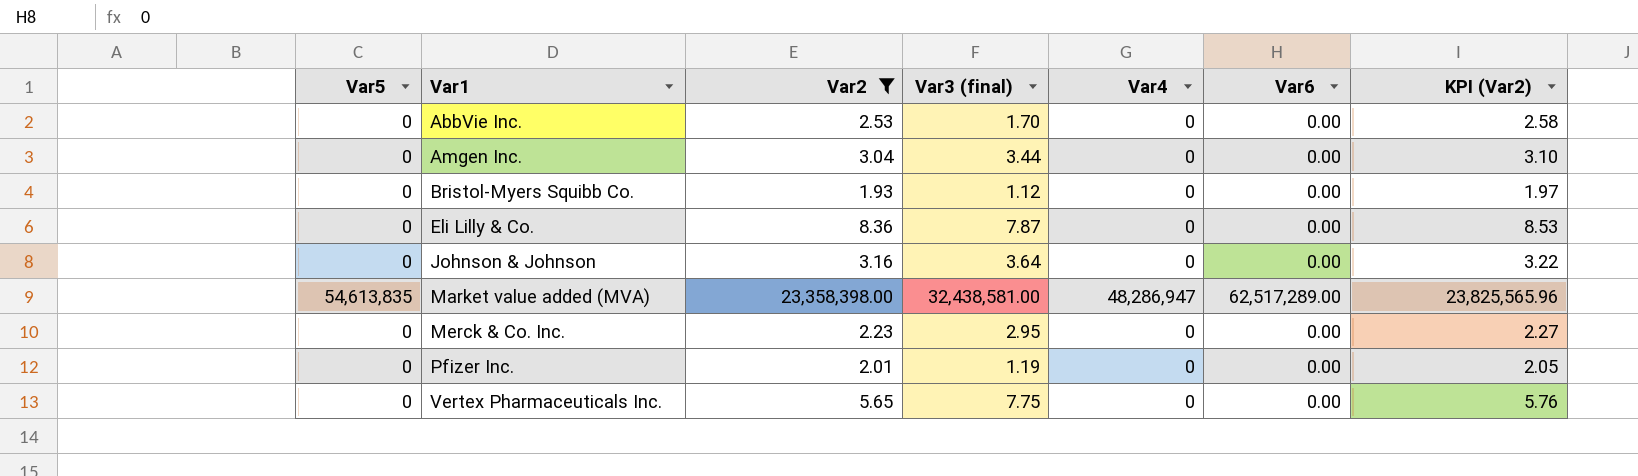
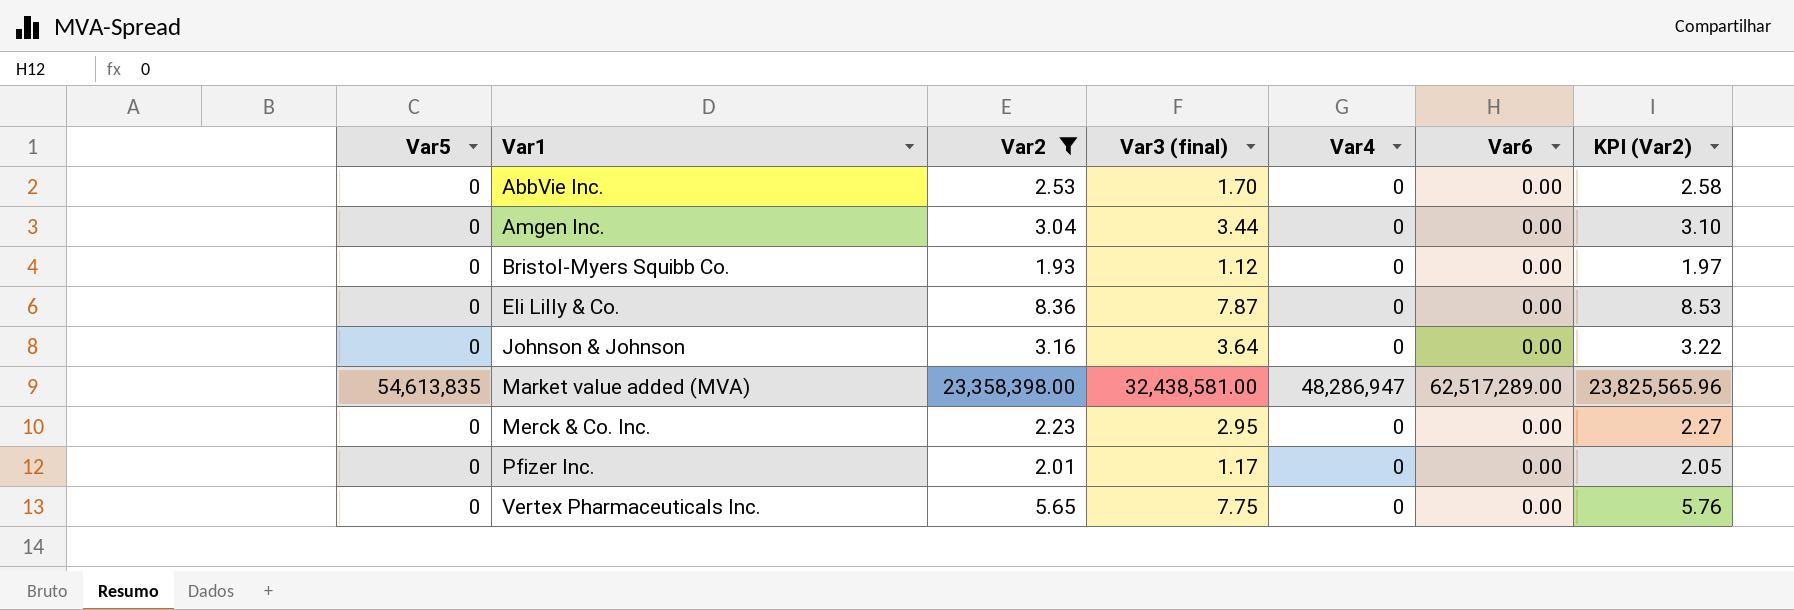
Pfizer Inc. | Var3 (final): 1.19 -> 1.17

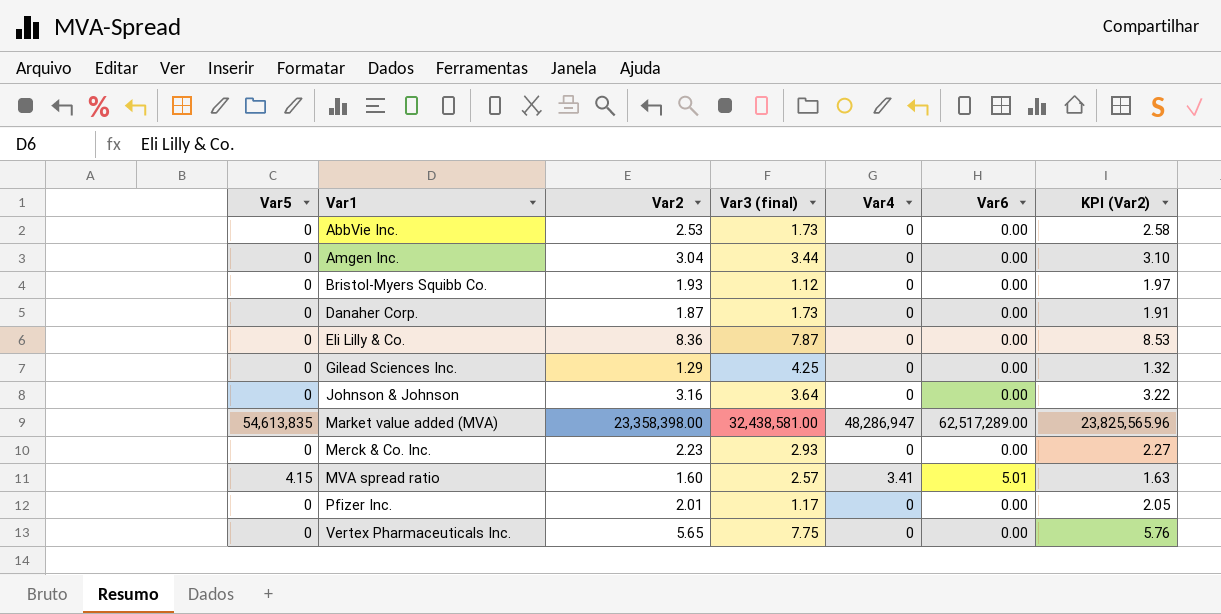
filter: Var2 >= 1.93 -> none
AbbVie Inc. | Var3 (final): 1.70 -> 1.73
Merck & Co. Inc. | Var3 (final): 2.95 -> 2.93

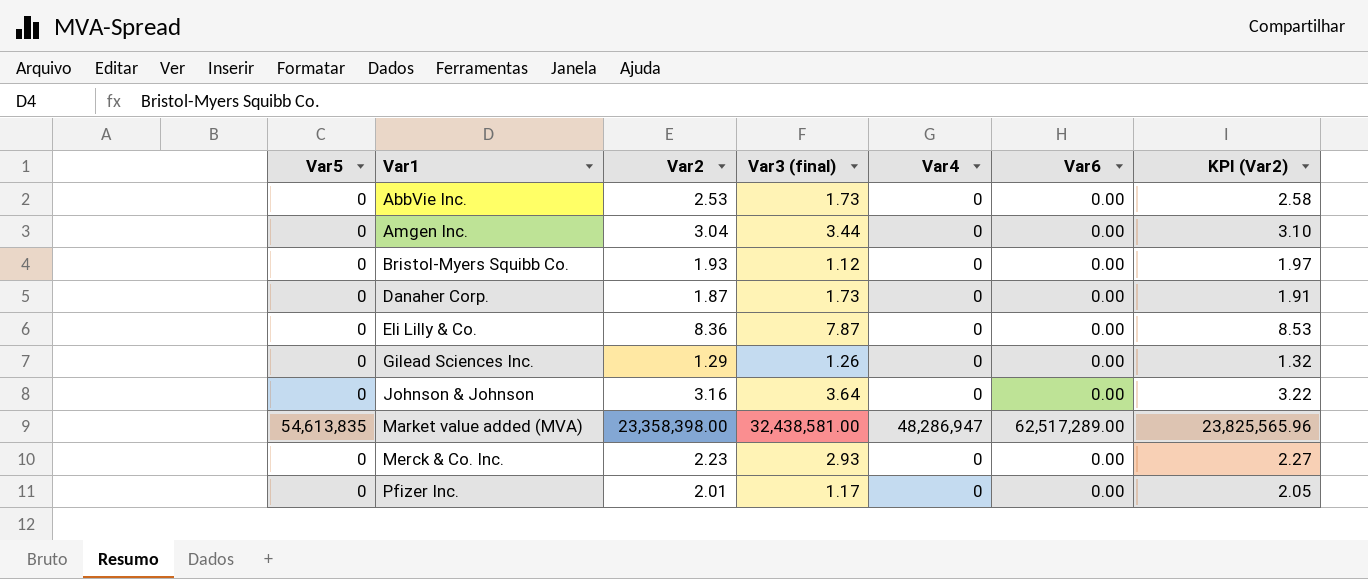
row MVA spread ratio: 4.15 | 1.60 | 2.57 | 3.41 | 5.01 | 1.63 -> none
row Vertex Pharmaceuticals Inc.: 0 | 5.65 | 7.75 | 0 | 0.00 | 5.76 -> none
Gilead Sciences Inc. | Var3 (final): 4.25 -> 1.26

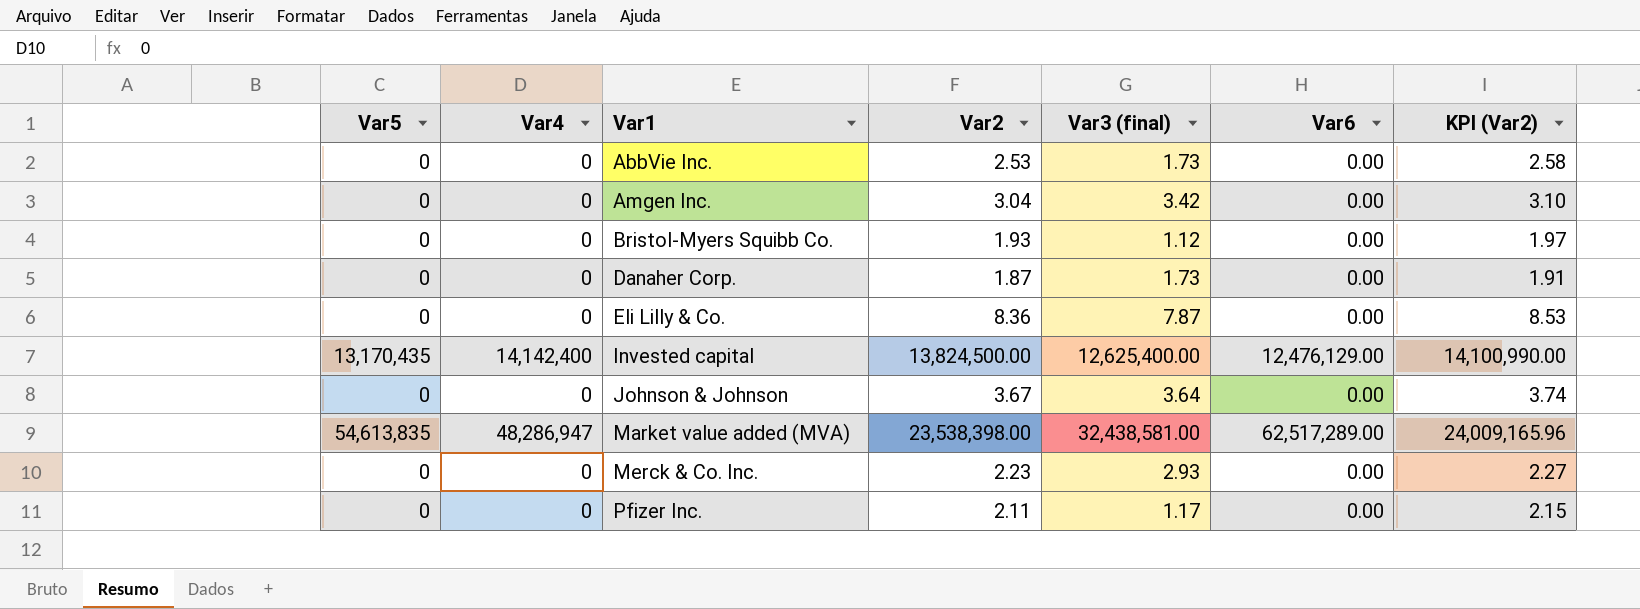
column Var4 | position: 5 -> 2
row Gilead Sciences Inc.: 0 | 1.29 | 1.26 | 0 | 0.00 | 1.32 -> none
Amgen Inc. | Var3 (final): 3.44 -> 3.42
row Invested capital: none -> 13,170,435 | 14,142,400 | 13,824,500.00 | 12,625,400.00 | 12,476,129.00 | 14,100,990.00
Johnson & Johnson | Var2: 3.16 -> 3.67
Johnson & Johnson | KPI (Var2): 3.22 -> 3.74
Market value added (MVA) | Var2: 23,358,398.00 -> 23,538,398.00
Market value added (MVA) | KPI (Var2): 23,825,565.96 -> 24,009,165.96
Pfizer Inc. | Var2: 2.01 -> 2.11
Pfizer Inc. | KPI (Var2): 2.05 -> 2.15

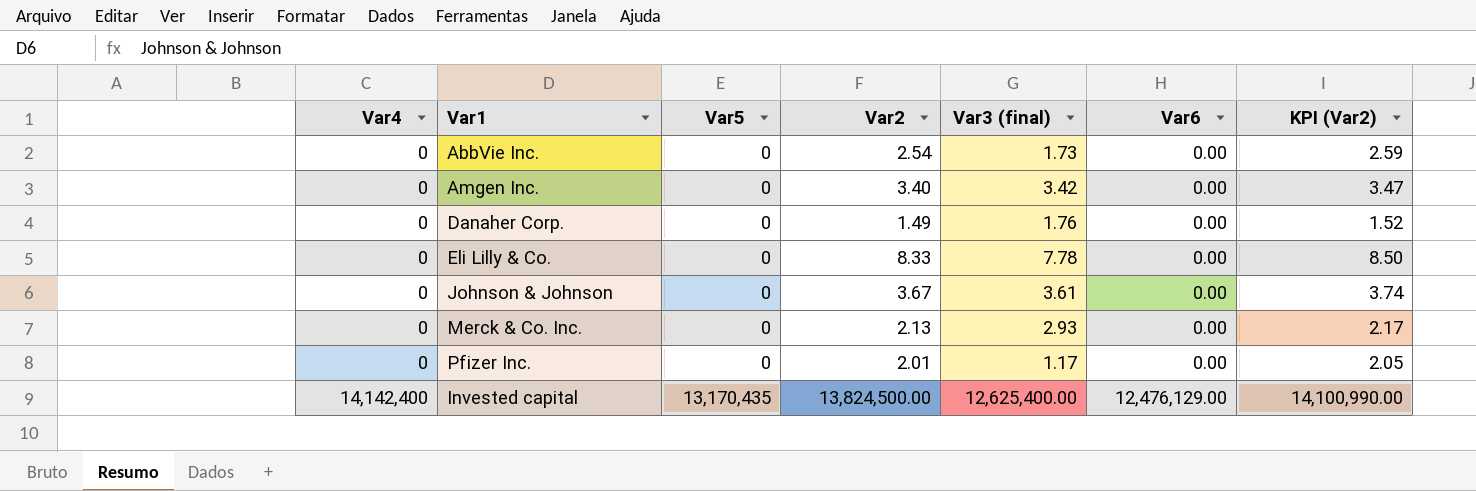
row order: Var1 ascending -> Var4 ascending
column Var5 | position: 1 -> 3
row Bristol-Myers Squibb Co.: 0 | 0 | 1.93 | 1.12 | 0.00 | 1.97 -> none
row Market value added (MVA): 54,613,835 | 48,286,947 | 23,538,398.00 | 32,438,581.00 | 62,517,289.00 | 24,009,165.96 -> none
AbbVie Inc. | Var2: 2.53 -> 2.54
AbbVie Inc. | KPI (Var2): 2.58 -> 2.59
Amgen Inc. | Var2: 3.04 -> 3.40
Amgen Inc. | KPI (Var2): 3.10 -> 3.47
Danaher Corp. | Var2: 1.87 -> 1.49
Danaher Corp. | Var3 (final): 1.73 -> 1.76
Danaher Corp. | KPI (Var2): 1.91 -> 1.52
Eli Lilly & Co. | Var2: 8.36 -> 8.33
Eli Lilly & Co. | Var3 (final): 7.87 -> 7.78
Eli Lilly & Co. | KPI (Var2): 8.53 -> 8.50
Johnson & Johnson | Var3 (final): 3.64 -> 3.61
Merck & Co. Inc. | Var2: 2.23 -> 2.13
Merck & Co. Inc. | KPI (Var2): 2.27 -> 2.17
Pfizer Inc. | Var2: 2.11 -> 2.01
Pfizer Inc. | KPI (Var2): 2.15 -> 2.05

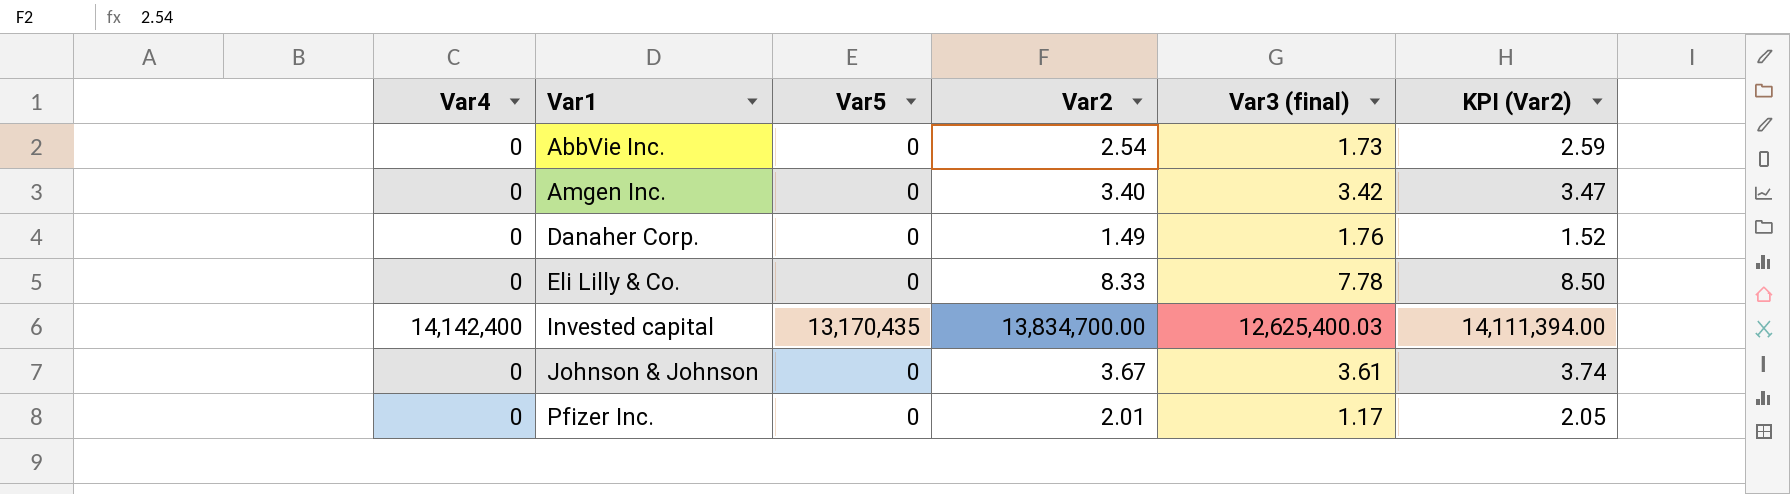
row order: Var4 ascending -> Var1 ascending
column Var6 | position: 6 -> none
row Merck & Co. Inc.: 0 | 0 | 2.13 | 2.93 | 0.00 | 2.17 -> none
Invested capital | Var2: 13,824,500.00 -> 13,834,700.00
Invested capital | Var3 (final): 12,625,400.00 -> 12,625,400.03
Invested capital | KPI (Var2): 14,100,990.00 -> 14,111,394.00

